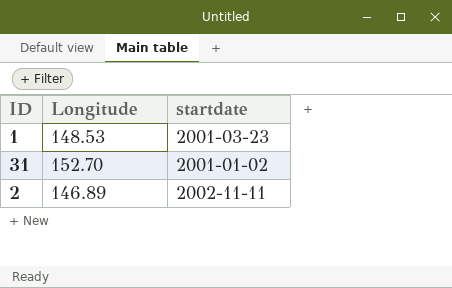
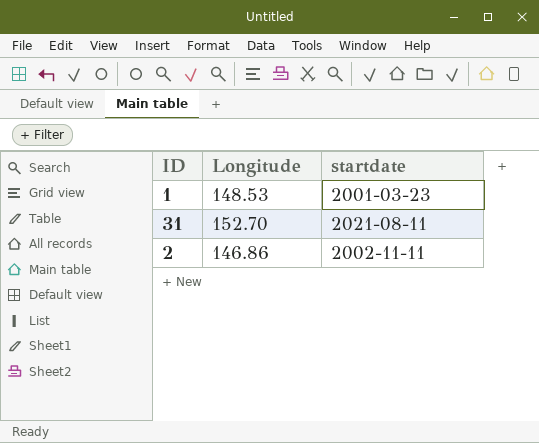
31 | startdate: 2001-01-02 -> 2021-08-11
2 | Longitude: 146.89 -> 146.86

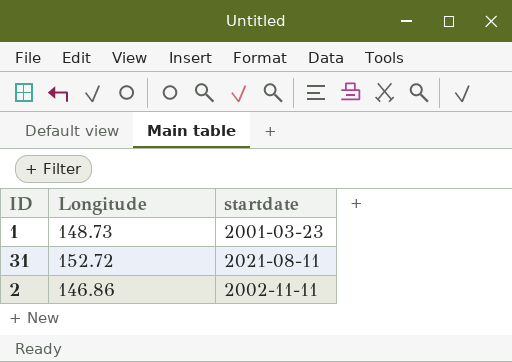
1 | Longitude: 148.53 -> 148.73
31 | Longitude: 152.70 -> 152.72

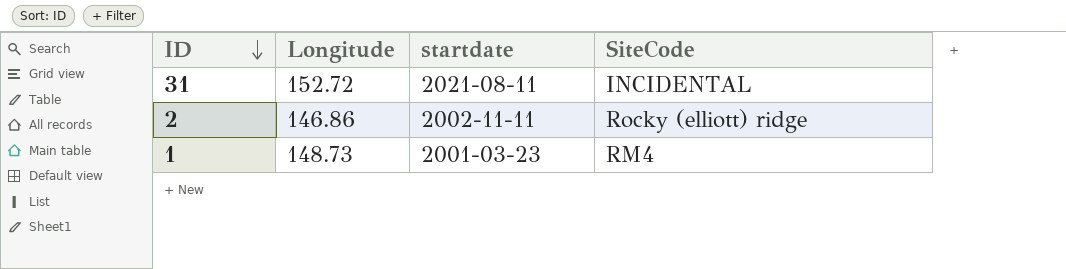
row order: none -> ID descending
column SiteCode | position: none -> 4

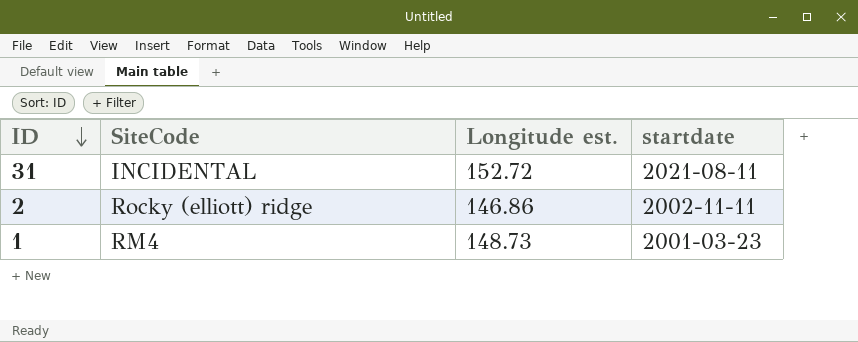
column SiteCode | position: 4 -> 2
column name: Longitude -> Longitude est.

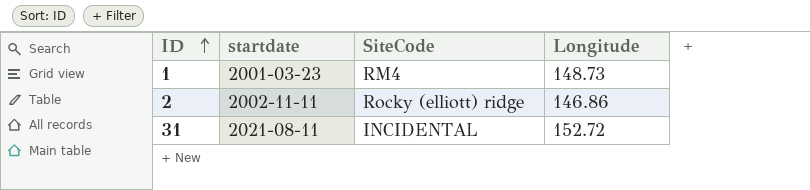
row order: ID descending -> ID ascending
column startdate | position: 4 -> 2
column name: Longitude est. -> Longitude

